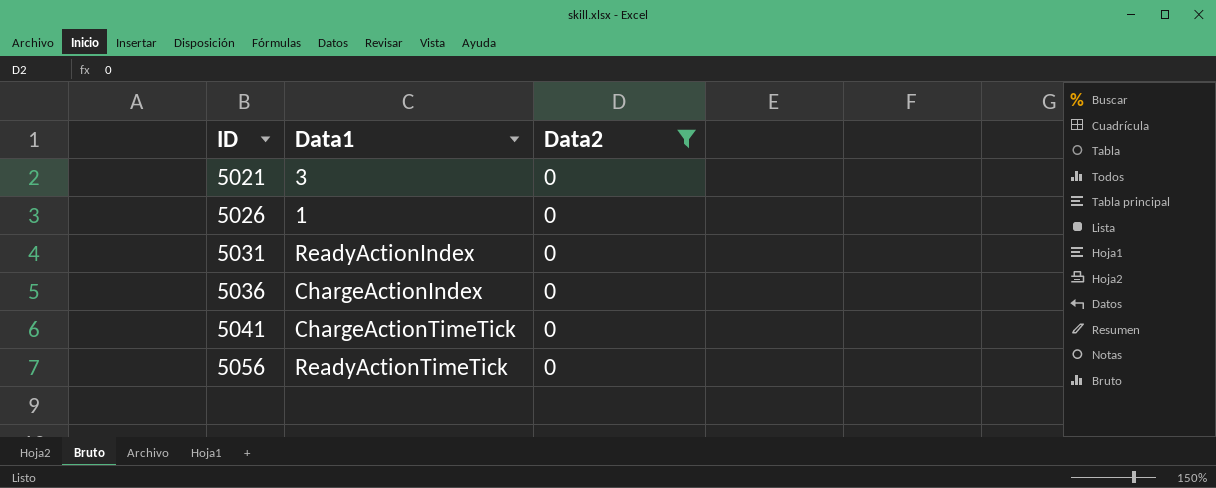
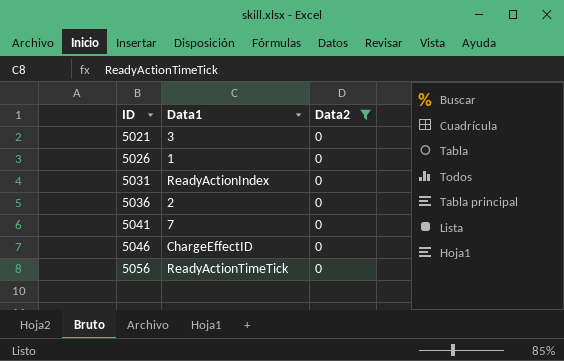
5036 | Data1: ChargeActionIndex -> 2
5041 | Data1: ChargeActionTimeTick -> 7
row 5046: none -> ChargeEffectID | 0

